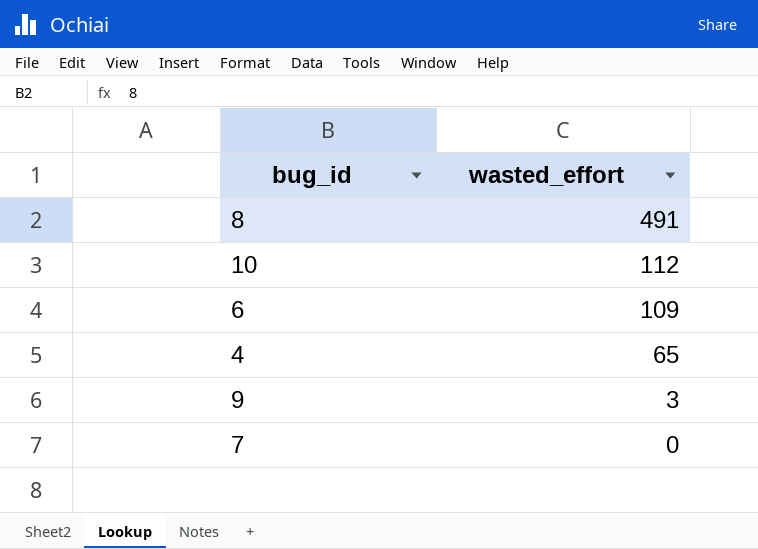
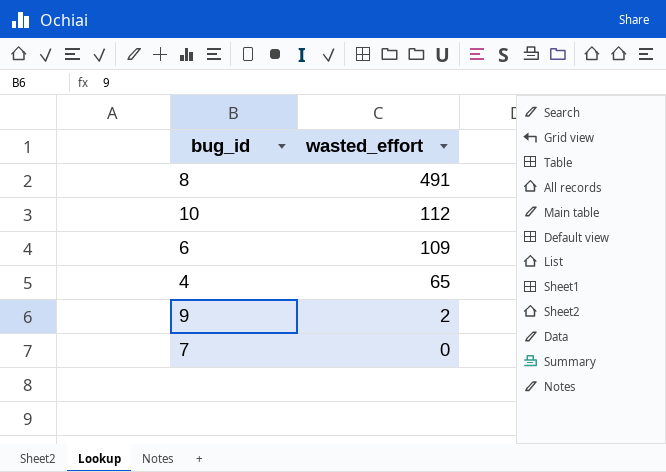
9 | wasted_effort: 3 -> 2

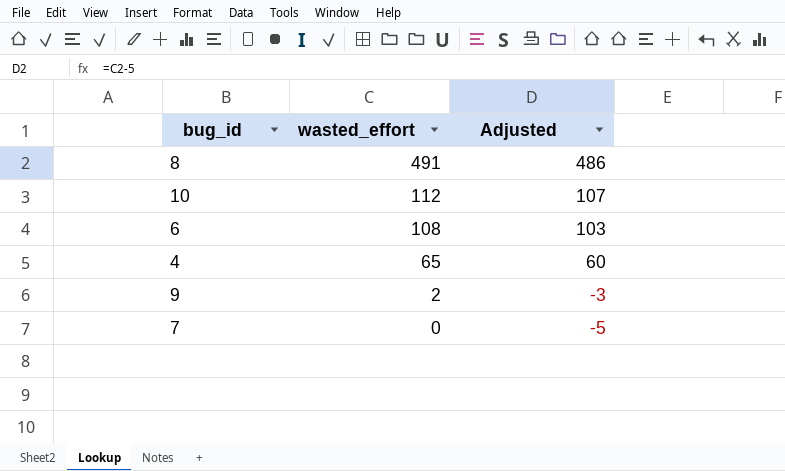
column Adjusted | formula: none -> [wasted_effort] - 5
6 | wasted_effort: 109 -> 108

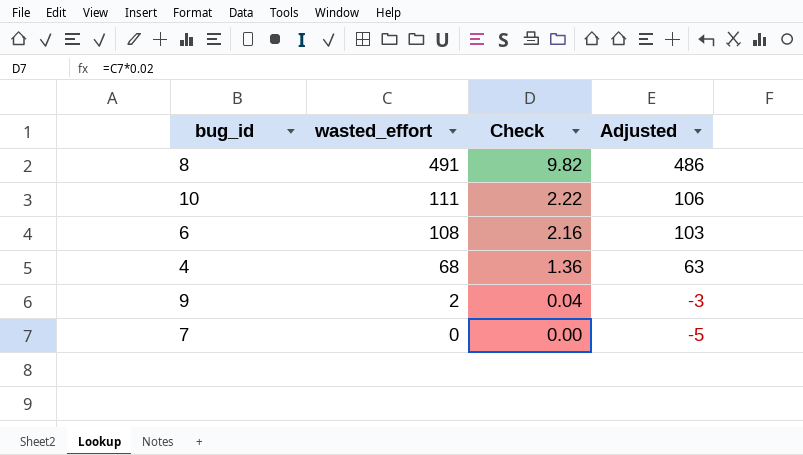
column Check | formula: none -> [wasted_effort] * 0.02
10 | wasted_effort: 112 -> 111
10 | Adjusted: 107 -> 106
4 | wasted_effort: 65 -> 68
4 | Adjusted: 60 -> 63

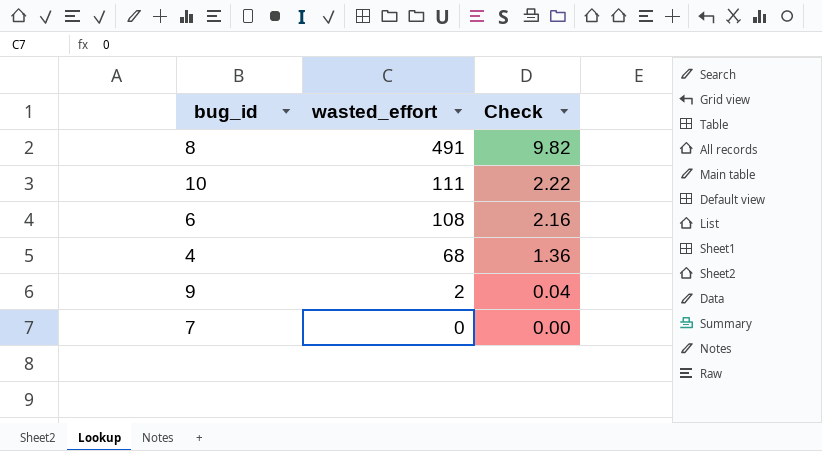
column Adjusted | formula: [wasted_effort] - 5 -> none

